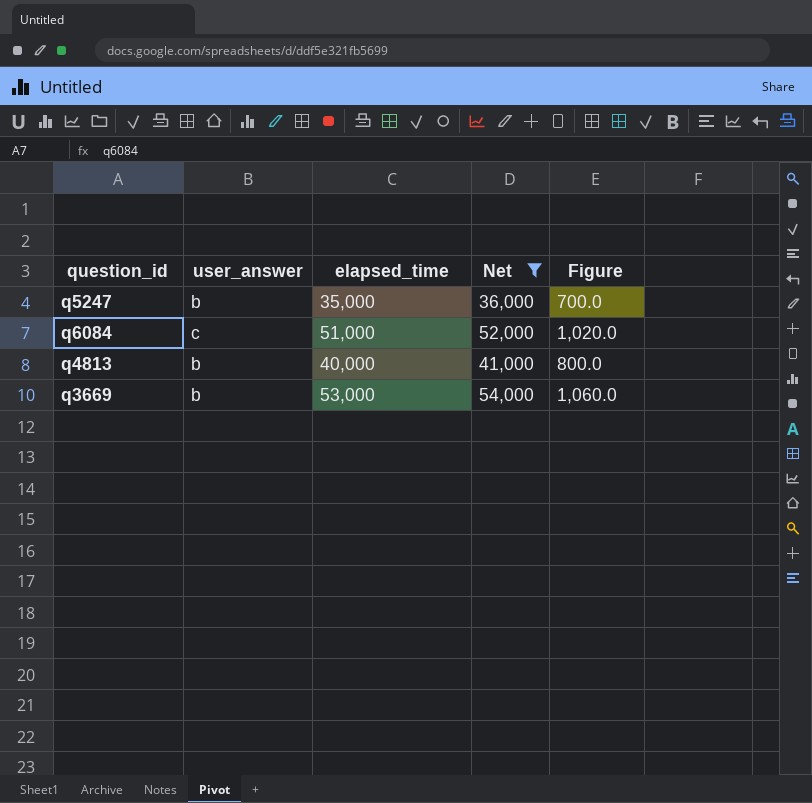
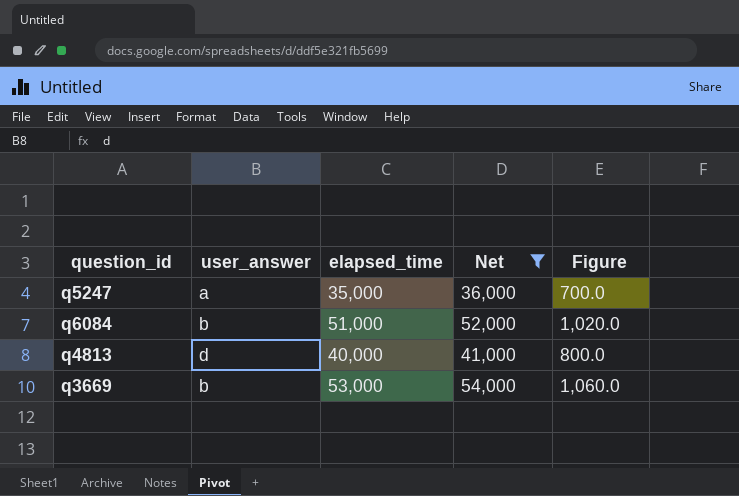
q5247 | user_answer: b -> a
q6084 | user_answer: c -> b
q4813 | user_answer: b -> d

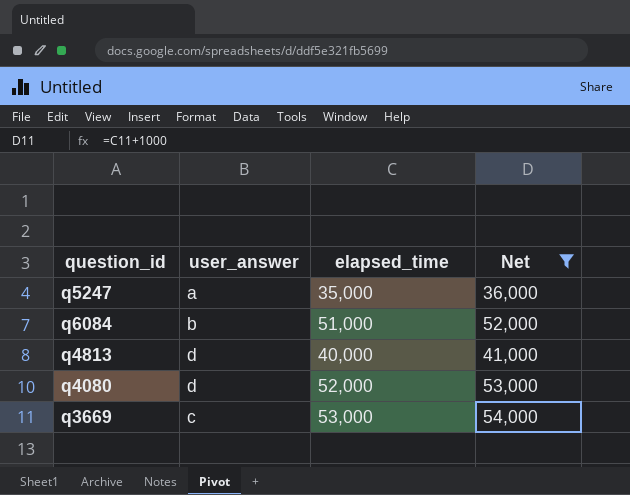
column Figure | formula: [elapsed_time] * 0.02 -> none
row q4080: none -> d | 52,000 | 53,000
q3669 | user_answer: b -> c

